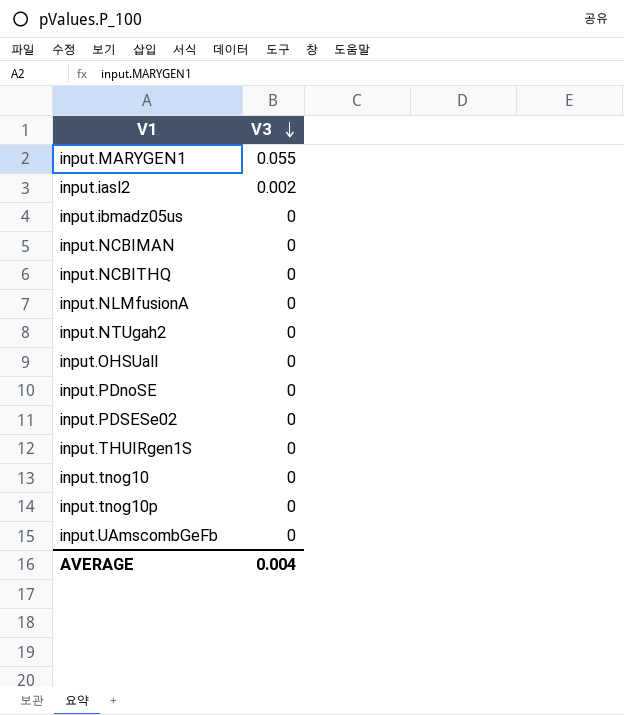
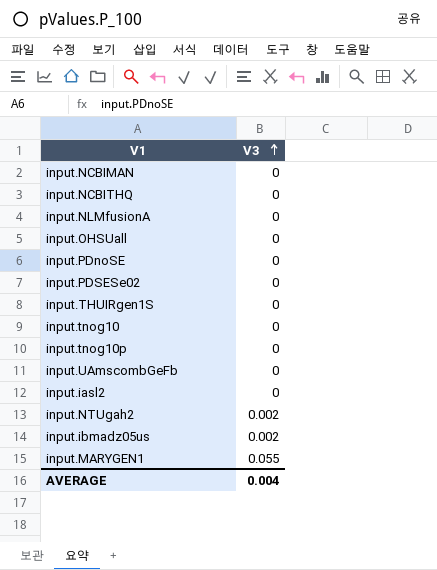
row order: V3 descending -> V3 ascending
input.iasl2 | V3: 0.002 -> 0
input.NTUgah2 | V3: 0 -> 0.002
input.ibmadz05us | V3: 0 -> 0.002

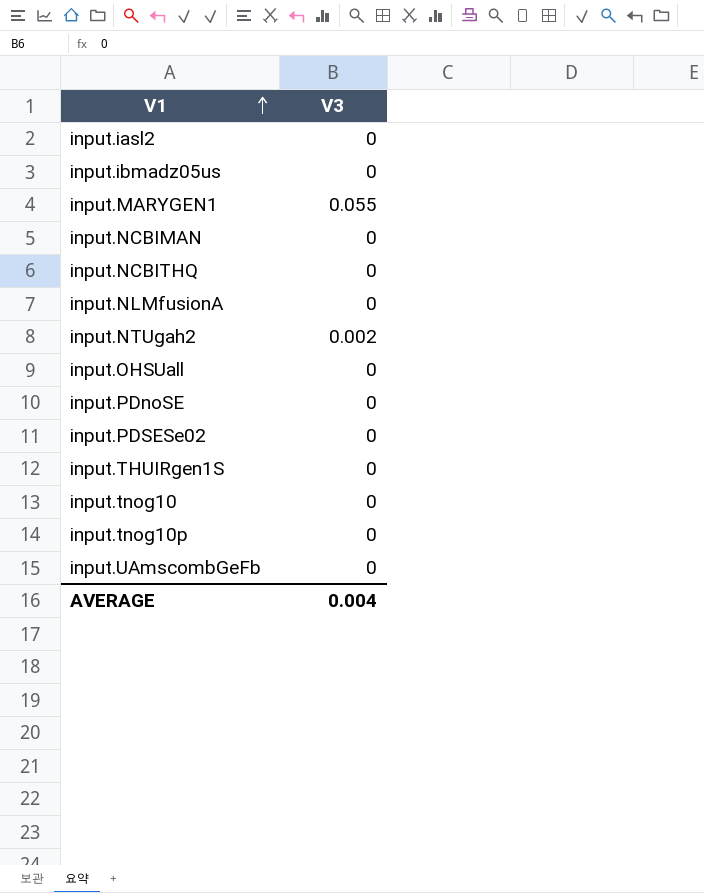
row order: V3 ascending -> V1 ascending
input.ibmadz05us | V3: 0.002 -> 0

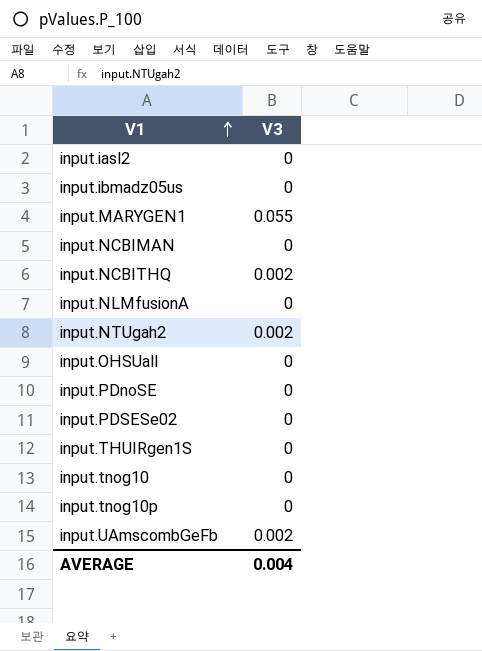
input.NCBITHQ | V3: 0 -> 0.002
input.UAmscombGeFb | V3: 0 -> 0.002

